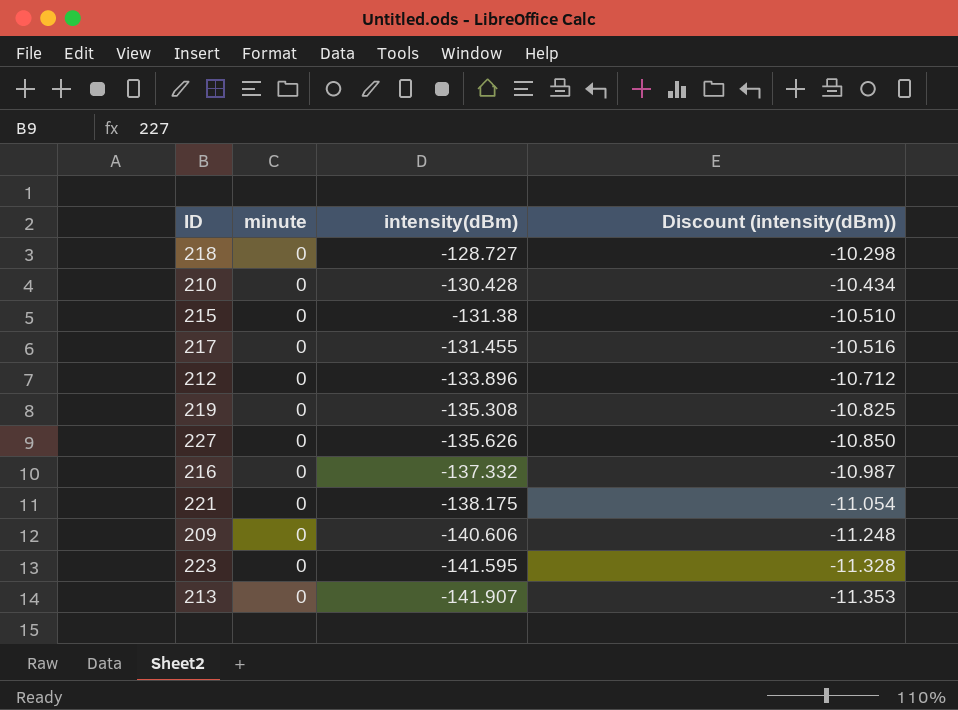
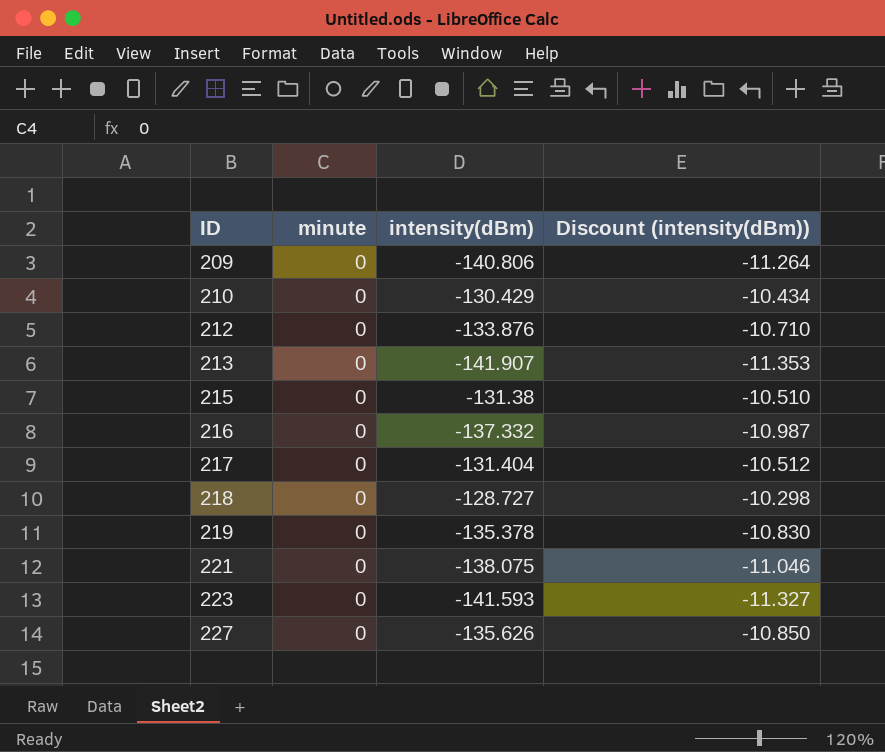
row order: intensity(dBm) descending -> ID ascending
209 | intensity(dBm): -140.606 -> -140.806
209 | Discount (intensity(dBm)): -11.248 -> -11.264
210 | intensity(dBm): -130.428 -> -130.429
212 | intensity(dBm): -133.896 -> -133.876
212 | Discount (intensity(dBm)): -10.712 -> -10.710
217 | intensity(dBm): -131.455 -> -131.404
217 | Discount (intensity(dBm)): -10.516 -> -10.512
219 | intensity(dBm): -135.308 -> -135.378
219 | Discount (intensity(dBm)): -10.825 -> -10.830
221 | intensity(dBm): -138.175 -> -138.075
221 | Discount (intensity(dBm)): -11.054 -> -11.046
223 | intensity(dBm): -141.595 -> -141.593
223 | Discount (intensity(dBm)): -11.328 -> -11.327

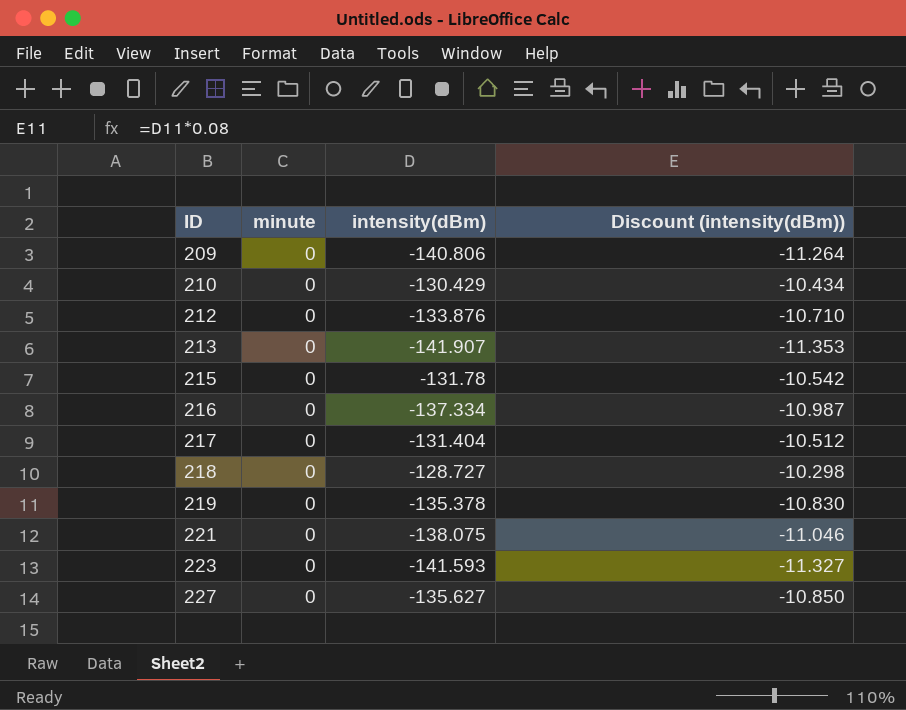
215 | intensity(dBm): -131.38 -> -131.78
215 | Discount (intensity(dBm)): -10.510 -> -10.542
216 | intensity(dBm): -137.332 -> -137.334
227 | intensity(dBm): -135.626 -> -135.627

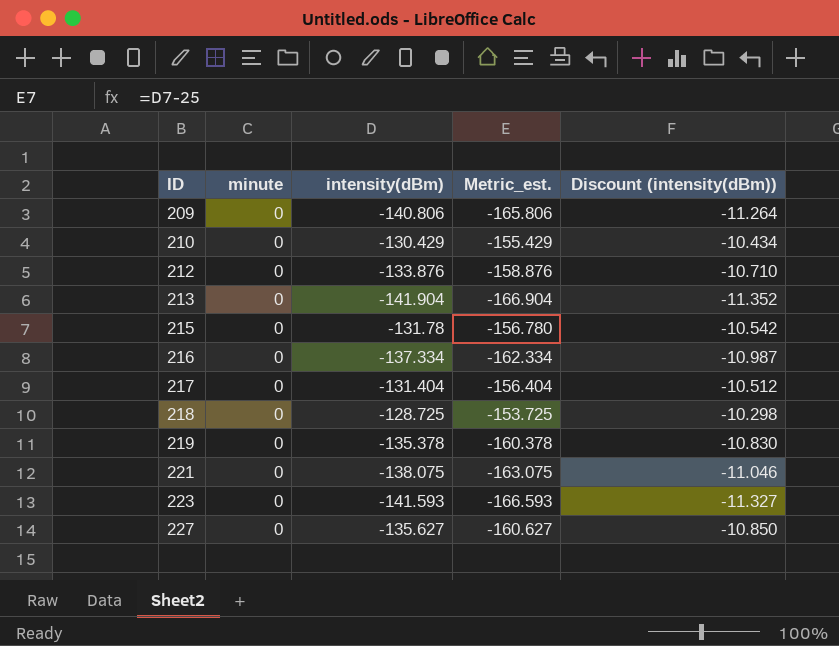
column Metric_est. | formula: none -> [intensity(dBm)] - 25
213 | intensity(dBm): -141.907 -> -141.904
213 | Discount (intensity(dBm)): -11.353 -> -11.352
218 | intensity(dBm): -128.727 -> -128.725

